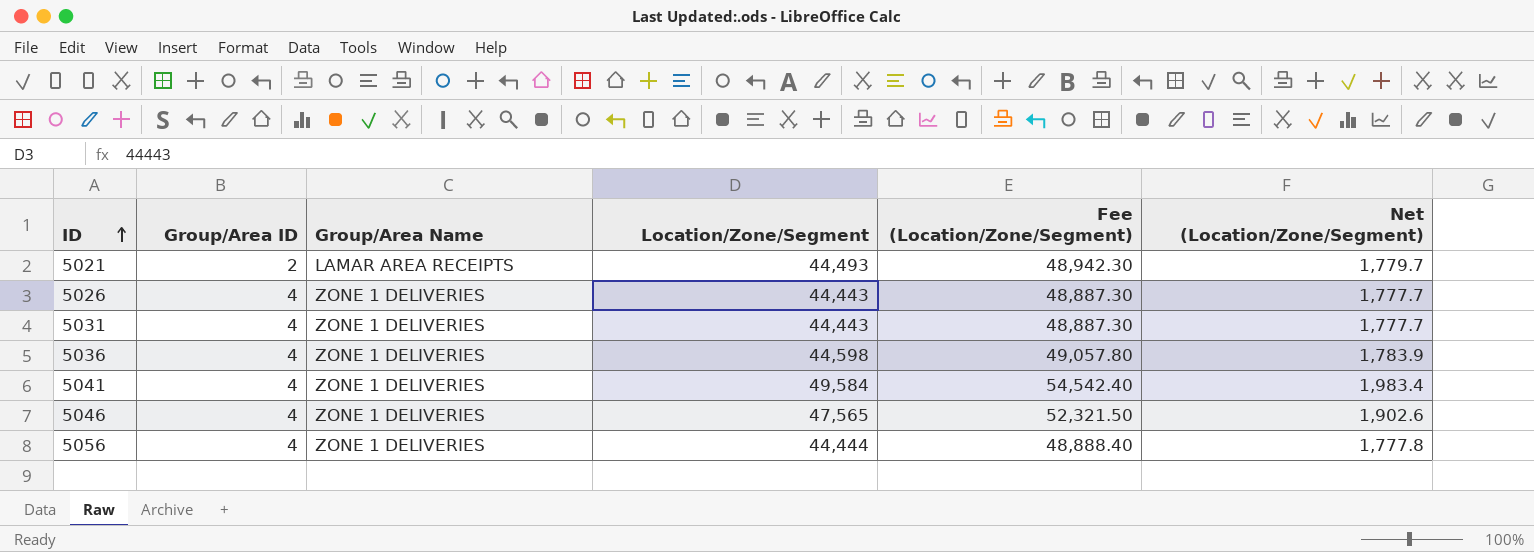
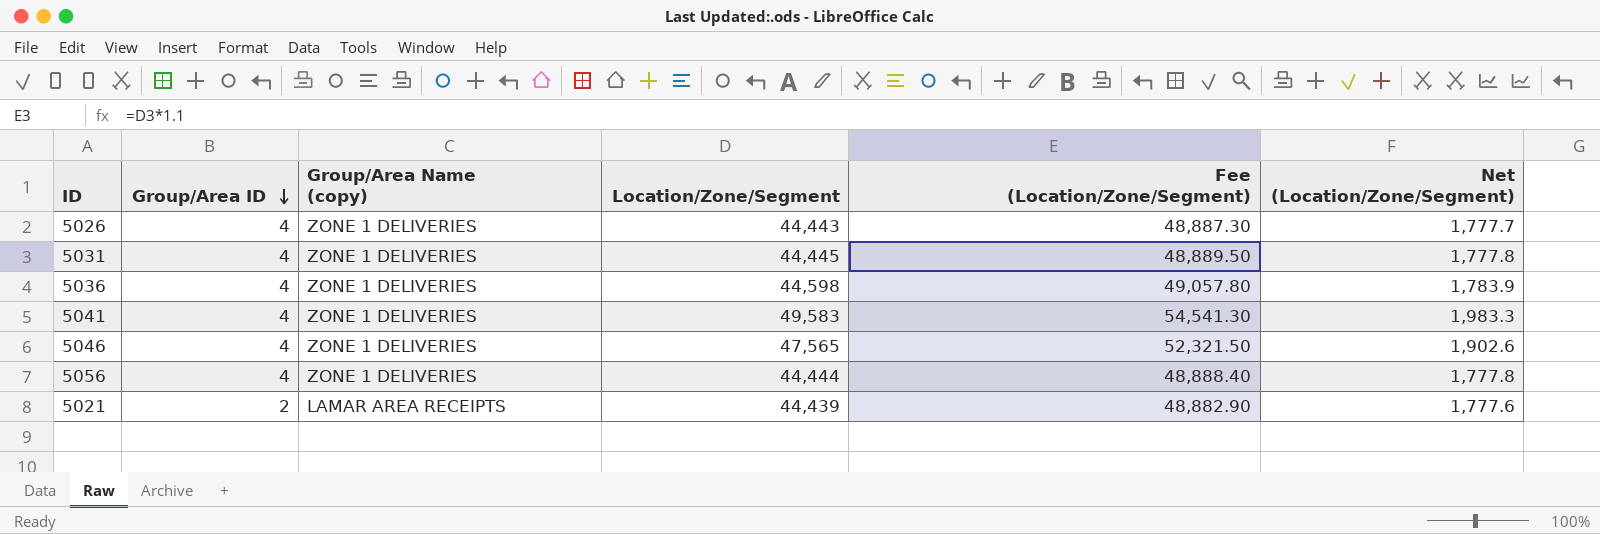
row order: ID ascending -> Group/Area ID descending
column name: Group/Area Name -> Group/Area Name (copy)
5031 | Location/Zone/Segment: 44,443 -> 44,445
5031 | Fee (Location/Zone/Segment): 48,887.30 -> 48,889.50
5031 | Net (Location/Zone/Segment): 1,777.7 -> 1,777.8
5041 | Location/Zone/Segment: 49,584 -> 49,583
5041 | Fee (Location/Zone/Segment): 54,542.40 -> 54,541.30
5041 | Net (Location/Zone/Segment): 1,983.4 -> 1,983.3
5021 | Location/Zone/Segment: 44,493 -> 44,439
5021 | Fee (Location/Zone/Segment): 48,942.30 -> 48,882.90
5021 | Net (Location/Zone/Segment): 1,779.7 -> 1,777.6

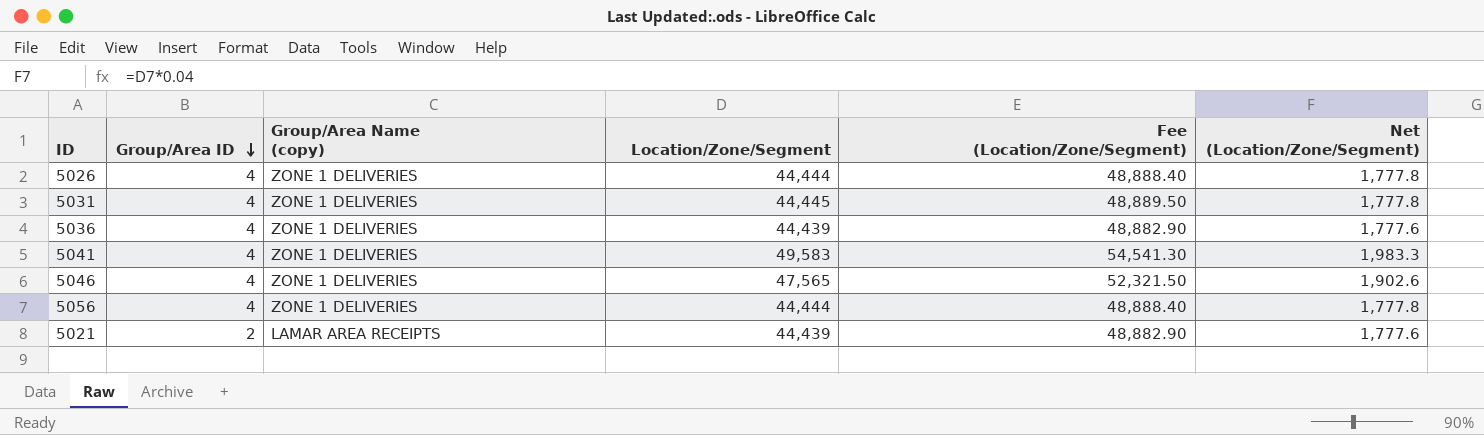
5026 | Location/Zone/Segment: 44,443 -> 44,444
5026 | Fee (Location/Zone/Segment): 48,887.30 -> 48,888.40
5026 | Net (Location/Zone/Segment): 1,777.7 -> 1,777.8
5036 | Location/Zone/Segment: 44,598 -> 44,439
5036 | Fee (Location/Zone/Segment): 49,057.80 -> 48,882.90
5036 | Net (Location/Zone/Segment): 1,783.9 -> 1,777.6

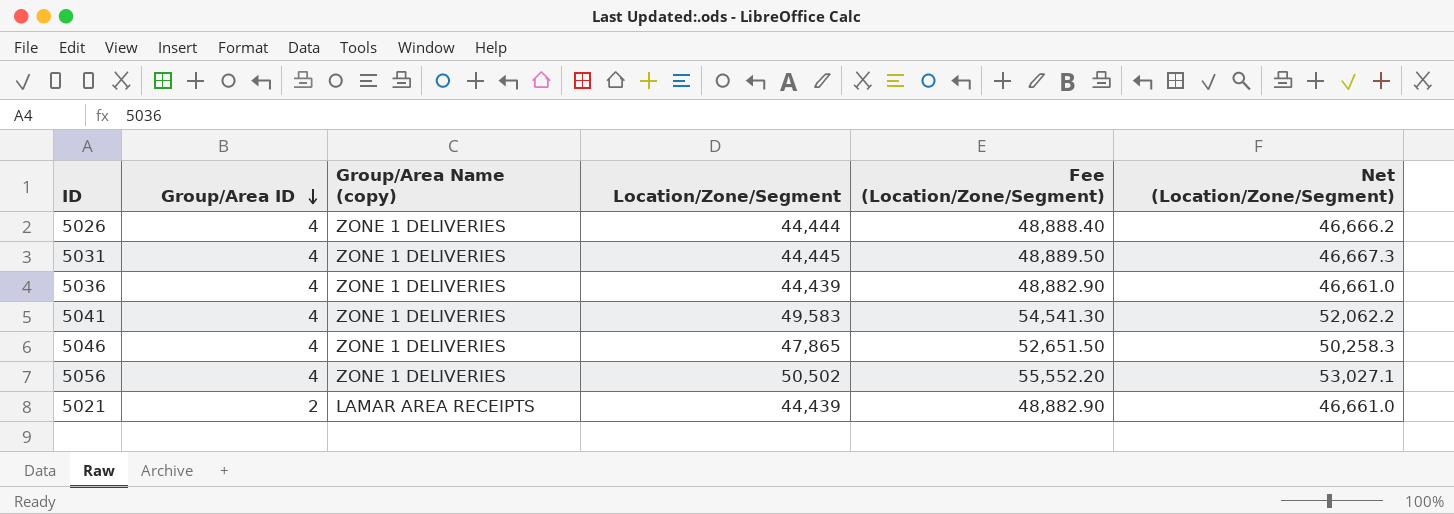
column Net (Location/Zone/Segment) | formula: [Location/Zone/Segment] * 0.04 -> [Location/Zone/Segment] * 1.05
5046 | Location/Zone/Segment: 47,565 -> 47,865
5046 | Fee (Location/Zone/Segment): 52,321.50 -> 52,651.50
5056 | Location/Zone/Segment: 44,444 -> 50,502
5056 | Fee (Location/Zone/Segment): 48,888.40 -> 55,552.20

